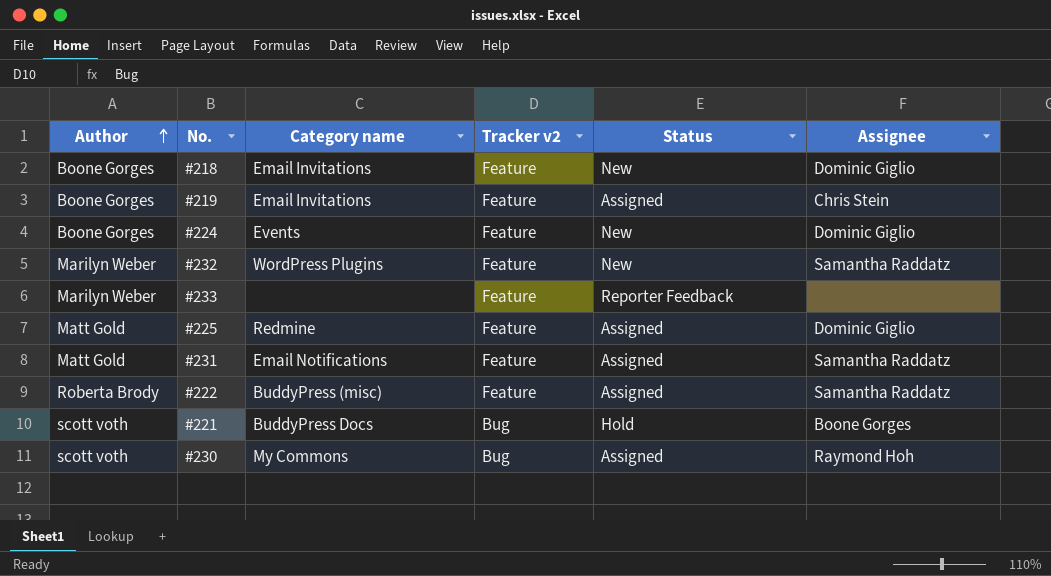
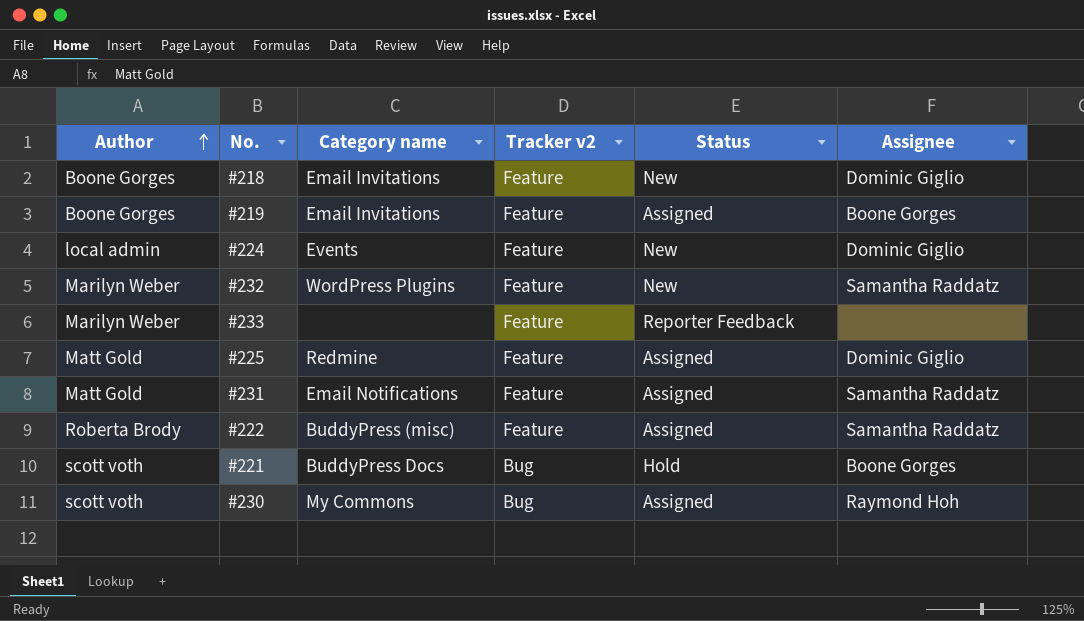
#219 | Assignee: Chris Stein -> Boone Gorges
#224 | Author: Boone Gorges -> local admin

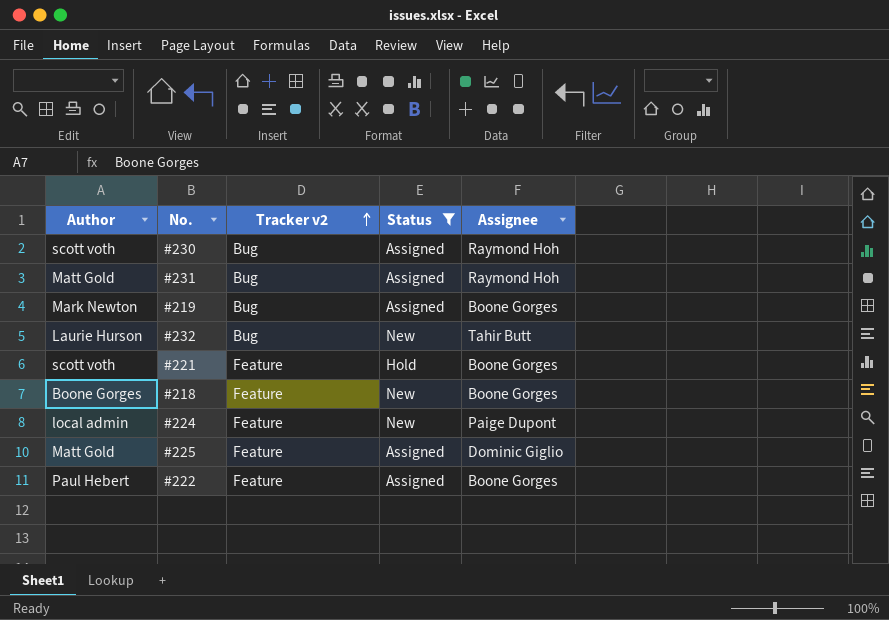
filter: none -> Status != Reporter Feedback
row order: Author ascending -> Tracker v2 ascending
column Category name | position: 3 -> none
#231 | Tracker v2: Feature -> Bug
#231 | Assignee: Samantha Raddatz -> Raymond Hoh
#219 | Author: Boone Gorges -> Mark Newton
#219 | Tracker v2: Feature -> Bug
#232 | Author: Marilyn Weber -> Laurie Hurson
#232 | Tracker v2: Feature -> Bug
#232 | Assignee: Samantha Raddatz -> Tahir Butt
#221 | Tracker v2: Bug -> Feature
#218 | Assignee: Dominic Giglio -> Boone Gorges
#224 | Assignee: Dominic Giglio -> Paige Dupont
#222 | Author: Roberta Brody -> Paul Hebert
#222 | Assignee: Samantha Raddatz -> Boone Gorges

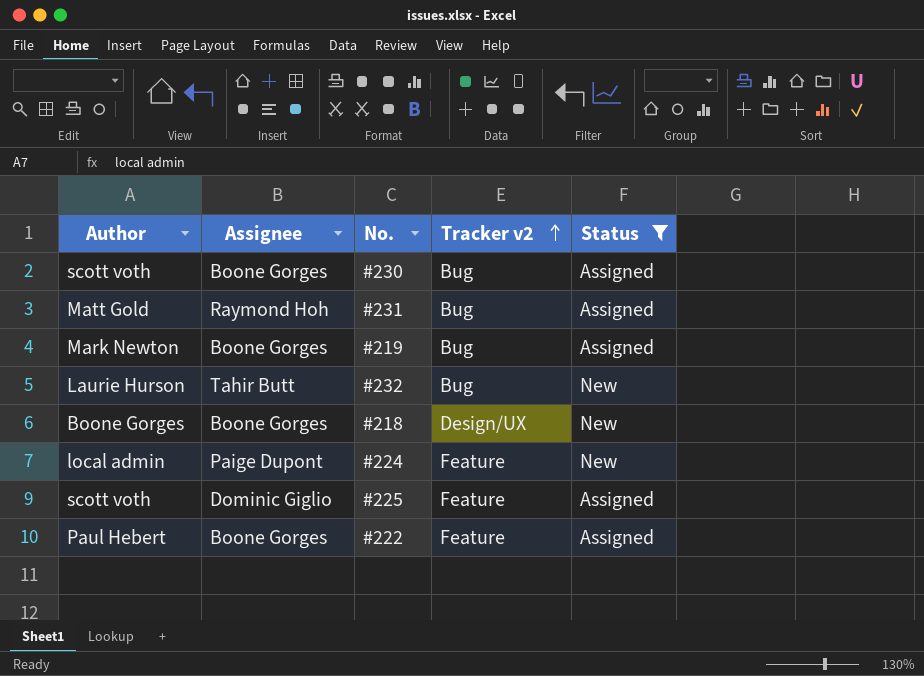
column Assignee | position: 5 -> 2
row #221: scott voth | Feature | Hold | Boone Gorges -> none
#230 | Assignee: Raymond Hoh -> Boone Gorges
#218 | Tracker v2: Feature -> Design/UX
#225 | Author: Matt Gold -> scott voth

